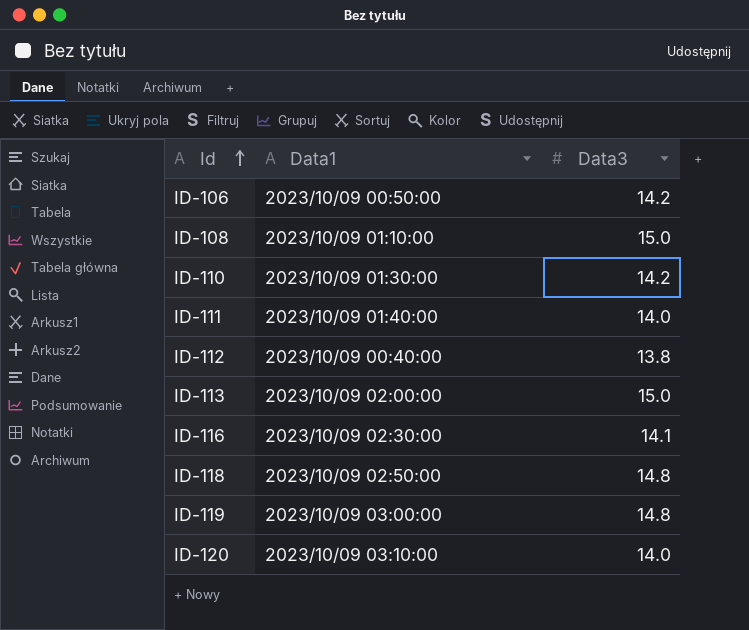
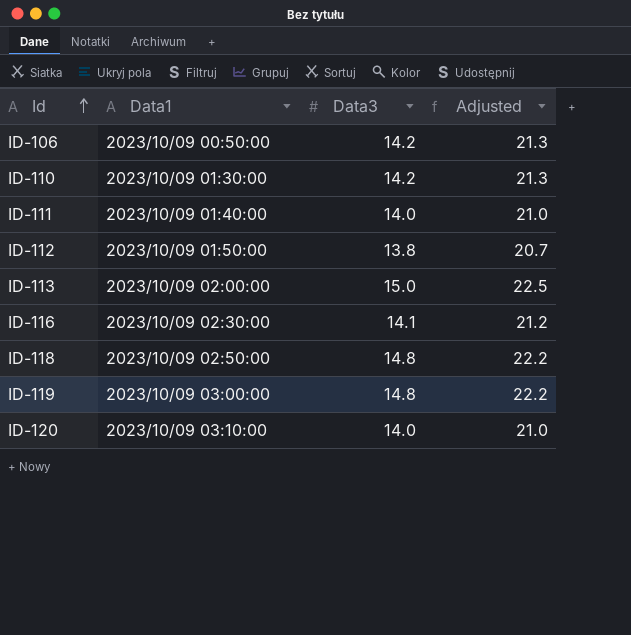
column Adjusted | formula: none -> [Data3] * 1.5
row ID-108: 2023/10/09 01:10:00 | 15.0 -> none
ID-112 | Data1: 2023/10/09 00:40:00 -> 2023/10/09 01:50:00

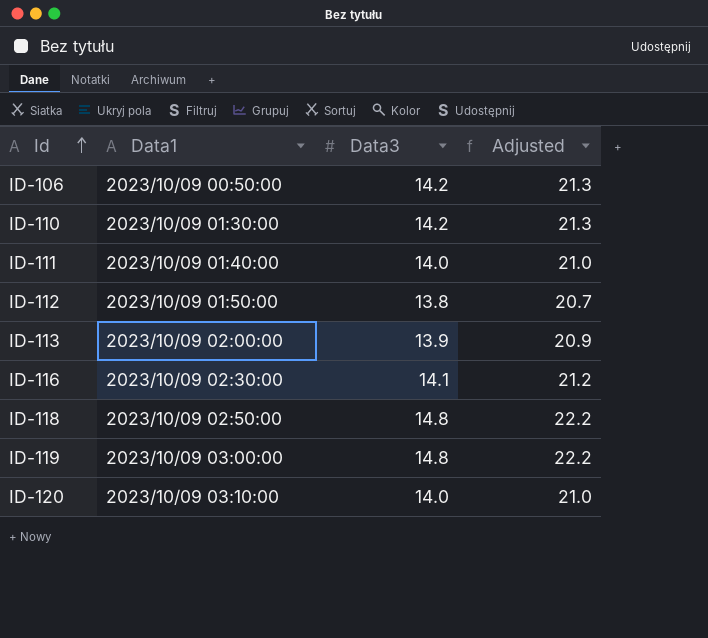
ID-113 | Data3: 15.0 -> 13.9
ID-113 | Adjusted: 22.5 -> 20.9

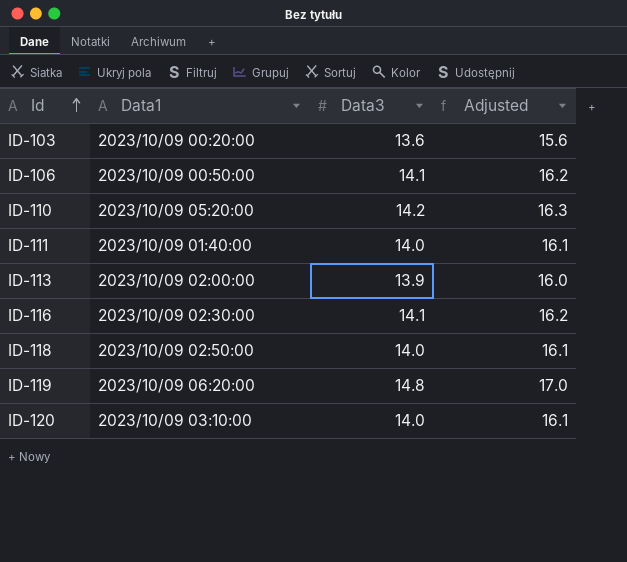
column Adjusted | formula: [Data3] * 1.5 -> [Data3] * 1.15
row ID-112: 2023/10/09 01:50:00 | 13.8 | 20.7 -> none
row ID-103: none -> 2023/10/09 00:20:00 | 13.6 | 15.6
ID-106 | Data3: 14.2 -> 14.1
ID-110 | Data1: 2023/10/09 01:30:00 -> 2023/10/09 05:20:00
ID-118 | Data3: 14.8 -> 14.0
ID-119 | Data1: 2023/10/09 03:00:00 -> 2023/10/09 06:20:00

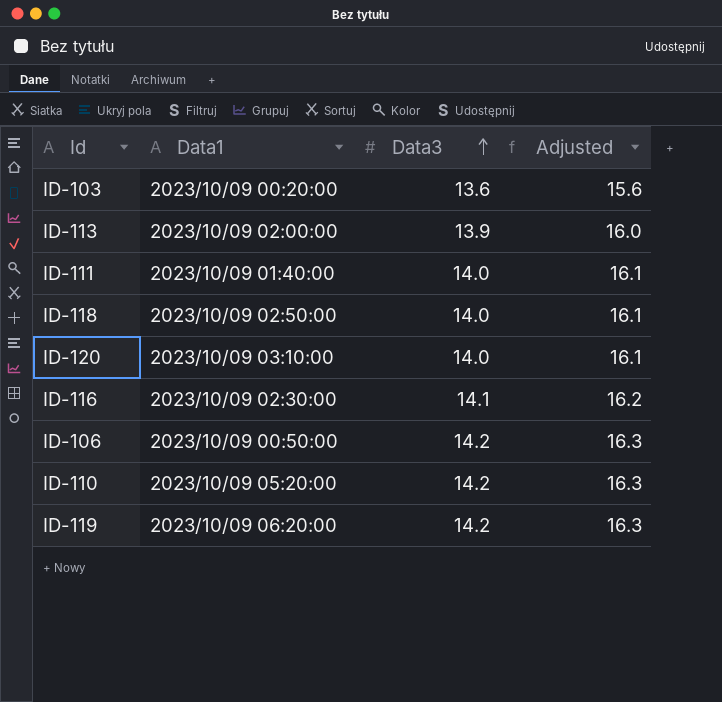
row order: Id ascending -> Data3 ascending
ID-106 | Data3: 14.1 -> 14.2
ID-106 | Adjusted: 16.2 -> 16.3
ID-119 | Data3: 14.8 -> 14.2
ID-119 | Adjusted: 17.0 -> 16.3

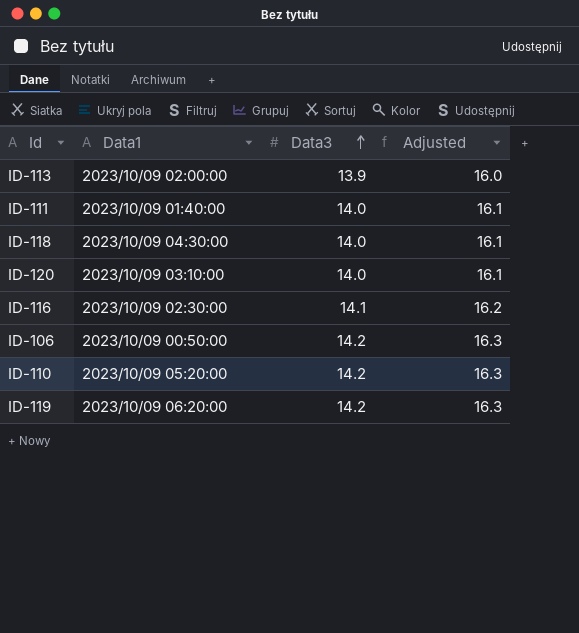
row ID-103: 2023/10/09 00:20:00 | 13.6 | 15.6 -> none
ID-118 | Data1: 2023/10/09 02:50:00 -> 2023/10/09 04:30:00

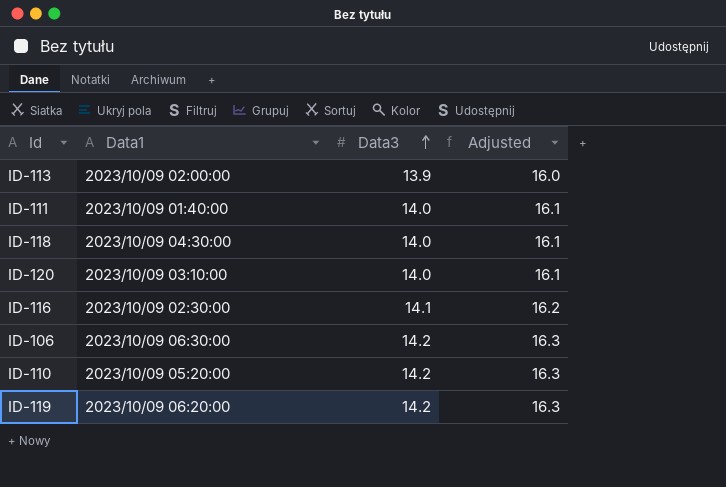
ID-106 | Data1: 2023/10/09 00:50:00 -> 2023/10/09 06:30:00

